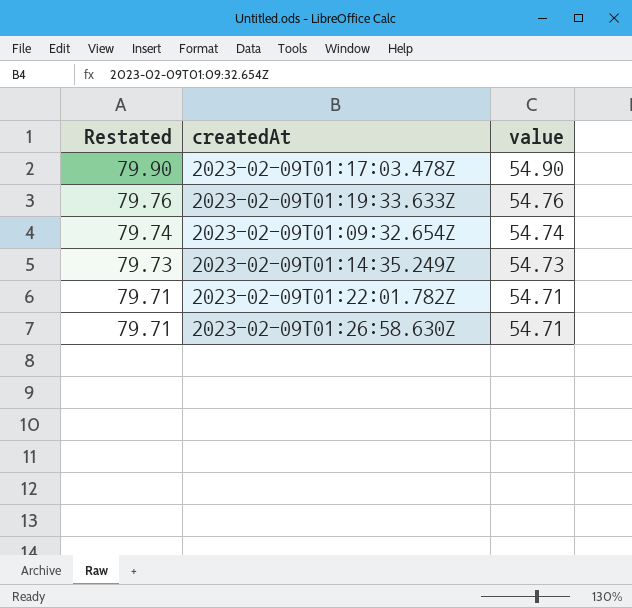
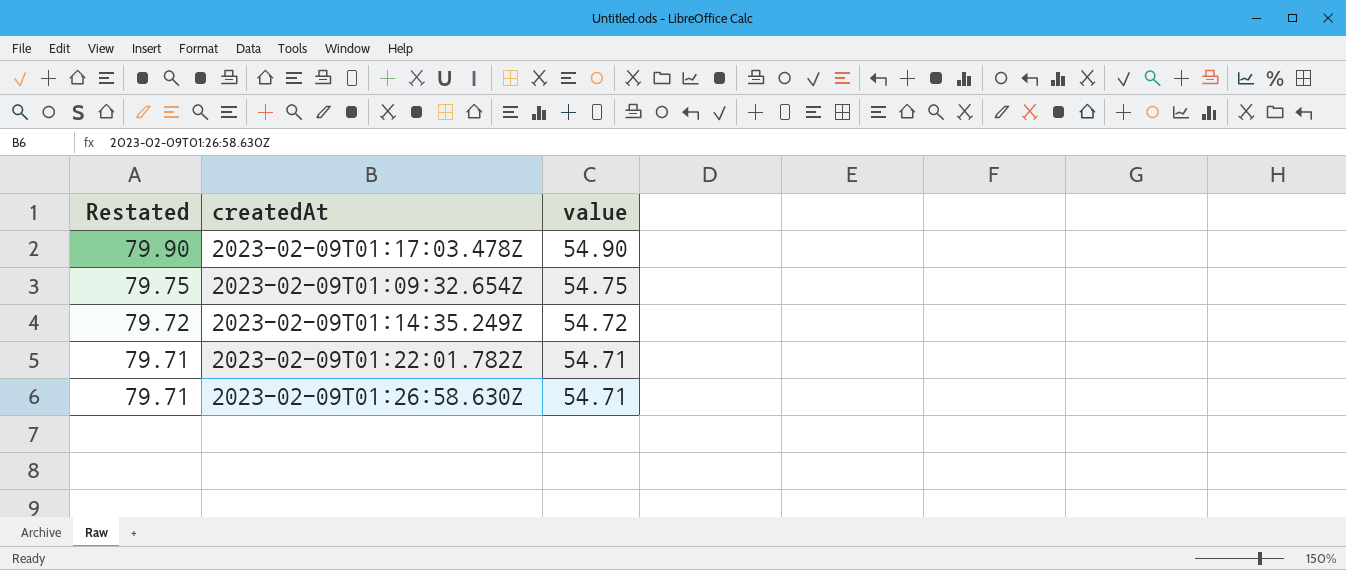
row 2023-02-09T01:19:33.633Z: 79.76 | 54.76 -> none
2023-02-09T01:09:32.654Z | Restated: 79.74 -> 79.75
2023-02-09T01:09:32.654Z | value: 54.74 -> 54.75
2023-02-09T01:14:35.249Z | Restated: 79.73 -> 79.72
2023-02-09T01:14:35.249Z | value: 54.73 -> 54.72

